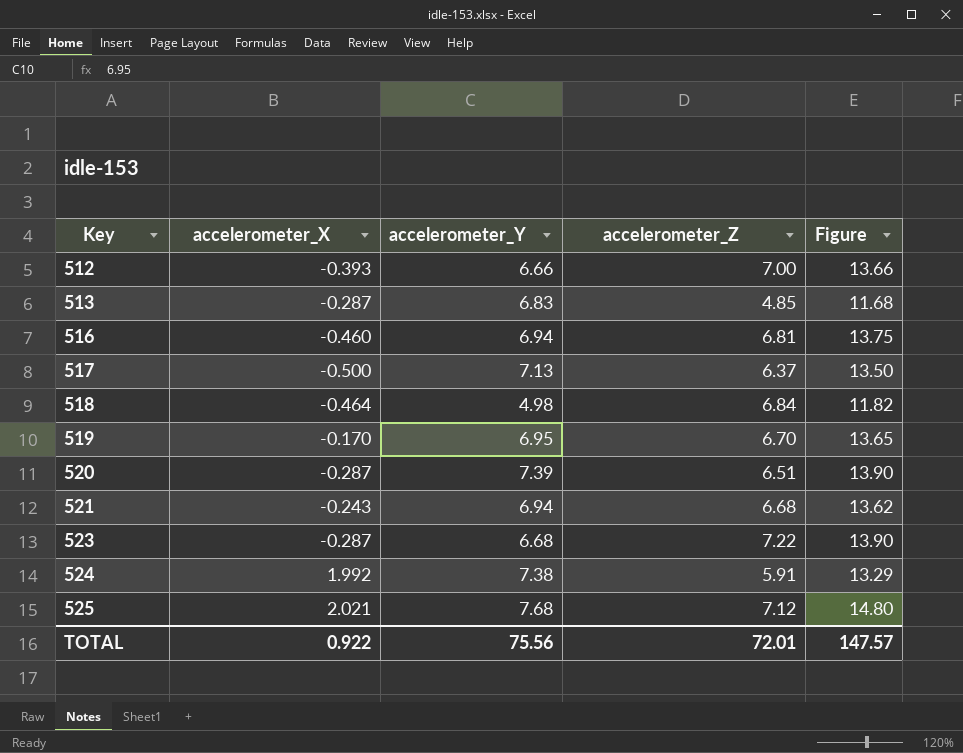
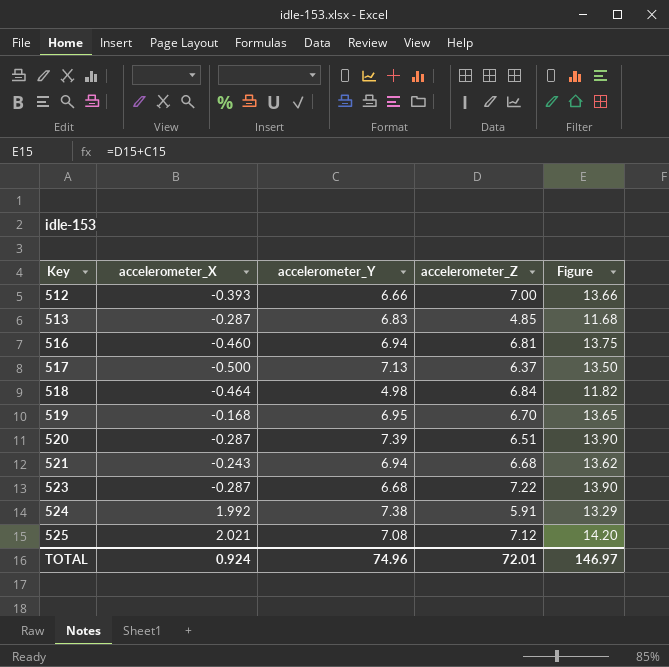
519 | accelerometer_X: -0.170 -> -0.168
525 | accelerometer_Y: 7.68 -> 7.08
525 | Figure: 14.80 -> 14.20
TOTAL | accelerometer_X: 0.922 -> 0.924
TOTAL | accelerometer_Y: 75.56 -> 74.96
TOTAL | Figure: 147.57 -> 146.97

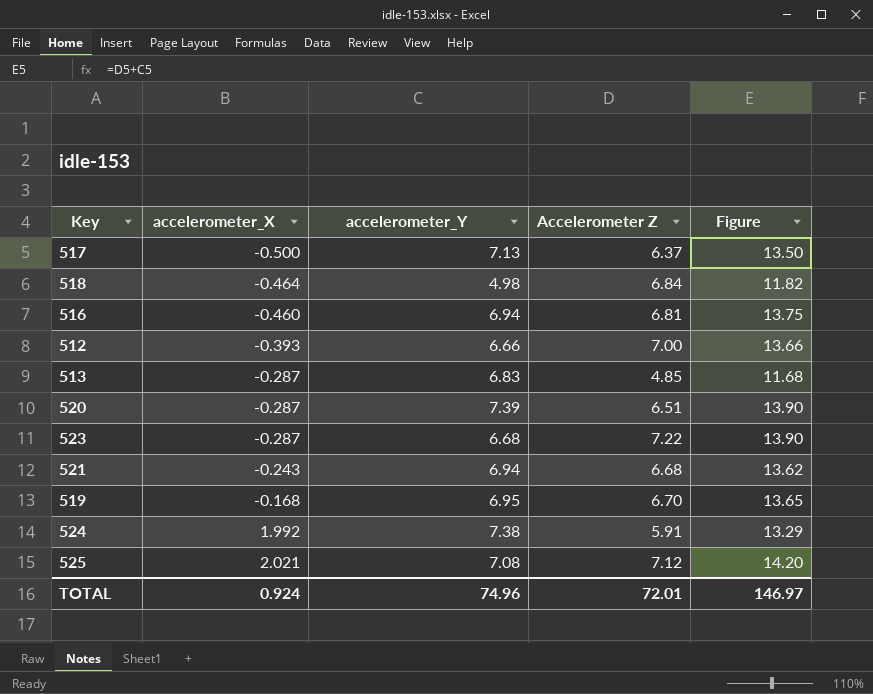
row order: Key ascending -> accelerometer_X ascending
column name: accelerometer_Z -> Accelerometer Z

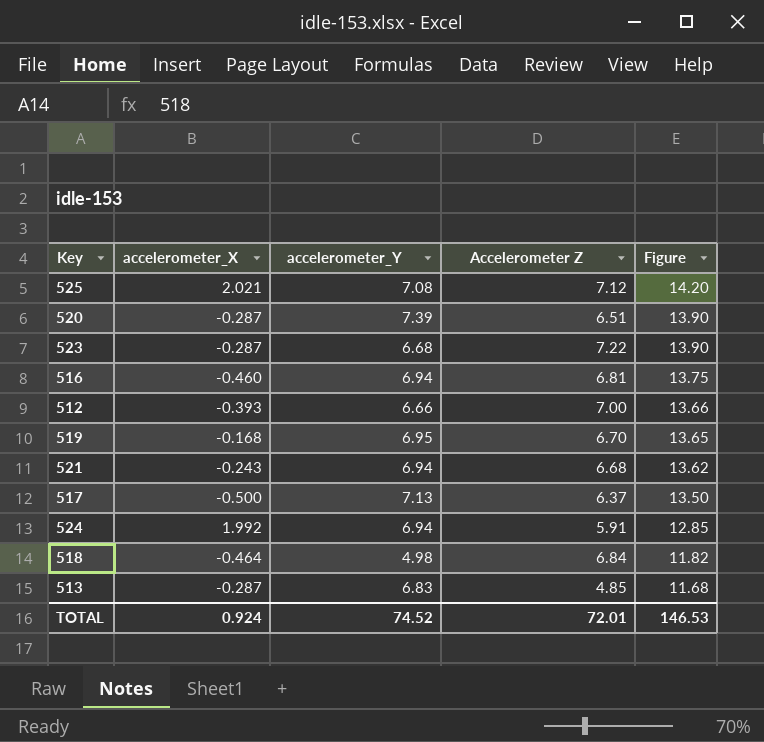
row order: accelerometer_X ascending -> Figure descending
524 | accelerometer_Y: 7.38 -> 6.94
524 | Figure: 13.29 -> 12.85
TOTAL | accelerometer_Y: 74.96 -> 74.52
TOTAL | Figure: 146.97 -> 146.53

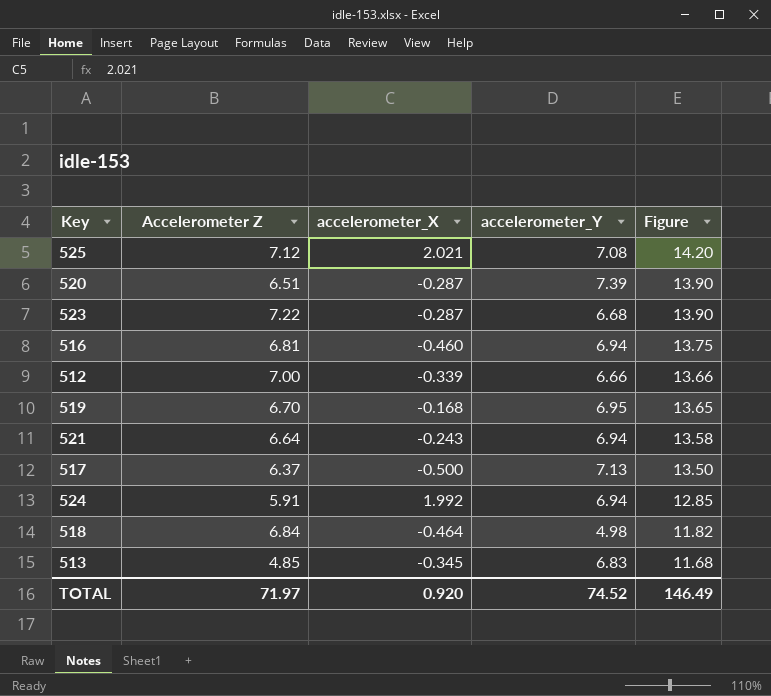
column Accelerometer Z | position: 4 -> 2
512 | accelerometer_X: -0.393 -> -0.339
521 | Accelerometer Z: 6.68 -> 6.64
521 | Figure: 13.62 -> 13.58
513 | accelerometer_X: -0.287 -> -0.345
TOTAL | Accelerometer Z: 72.01 -> 71.97
TOTAL | accelerometer_X: 0.924 -> 0.920
TOTAL | Figure: 146.53 -> 146.49

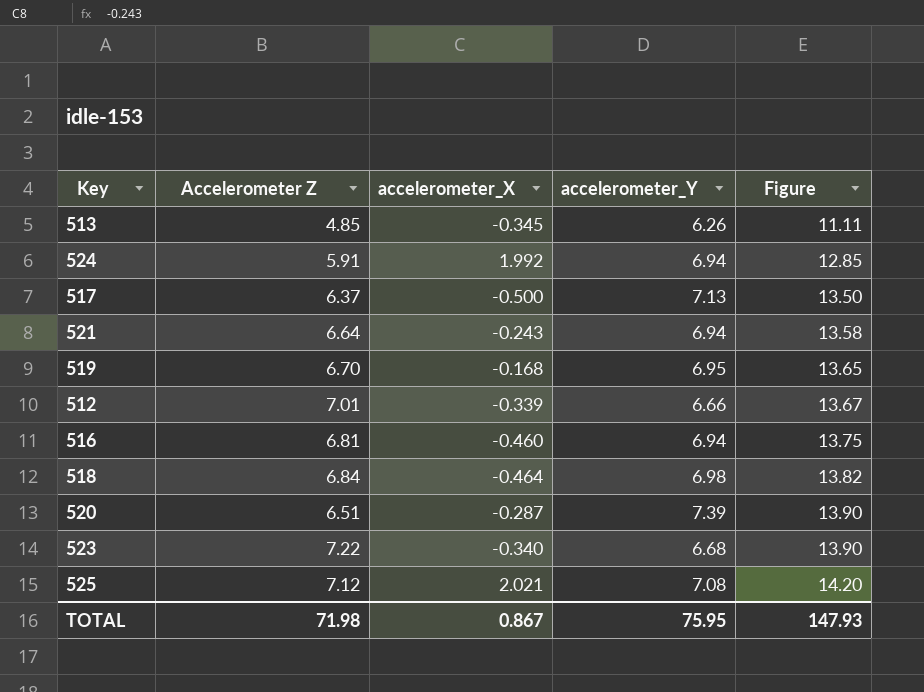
row order: Figure descending -> Figure ascending
513 | accelerometer_Y: 6.83 -> 6.26
513 | Figure: 11.68 -> 11.11
512 | Accelerometer Z: 7.00 -> 7.01
512 | Figure: 13.66 -> 13.67
518 | accelerometer_Y: 4.98 -> 6.98
518 | Figure: 11.82 -> 13.82
523 | accelerometer_X: -0.287 -> -0.340
TOTAL | Accelerometer Z: 71.97 -> 71.98
TOTAL | accelerometer_X: 0.920 -> 0.867
TOTAL | accelerometer_Y: 74.52 -> 75.95
TOTAL | Figure: 146.49 -> 147.93

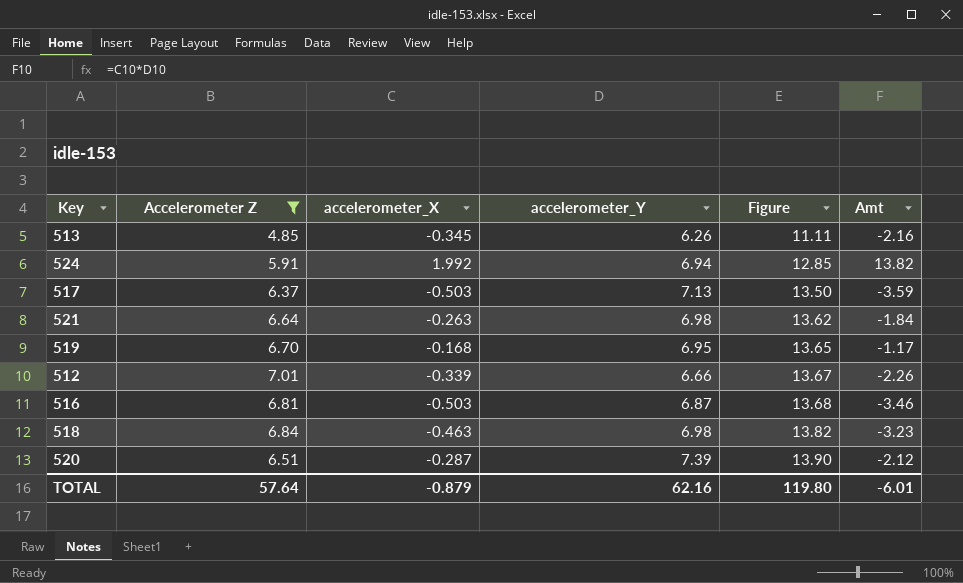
filter: none -> Accelerometer Z <= 7.01
column Amt | formula: none -> [accelerometer_X] * [accelerometer_Y]
517 | accelerometer_X: -0.500 -> -0.503
521 | accelerometer_X: -0.243 -> -0.263
521 | accelerometer_Y: 6.94 -> 6.98
521 | Figure: 13.58 -> 13.62
516 | accelerometer_X: -0.460 -> -0.503
516 | accelerometer_Y: 6.94 -> 6.87
516 | Figure: 13.75 -> 13.68
518 | accelerometer_X: -0.464 -> -0.463
TOTAL | Accelerometer Z: 71.98 -> 57.64
TOTAL | accelerometer_X: 0.867 -> -0.879
TOTAL | accelerometer_Y: 75.95 -> 62.16
TOTAL | Figure: 147.93 -> 119.80

